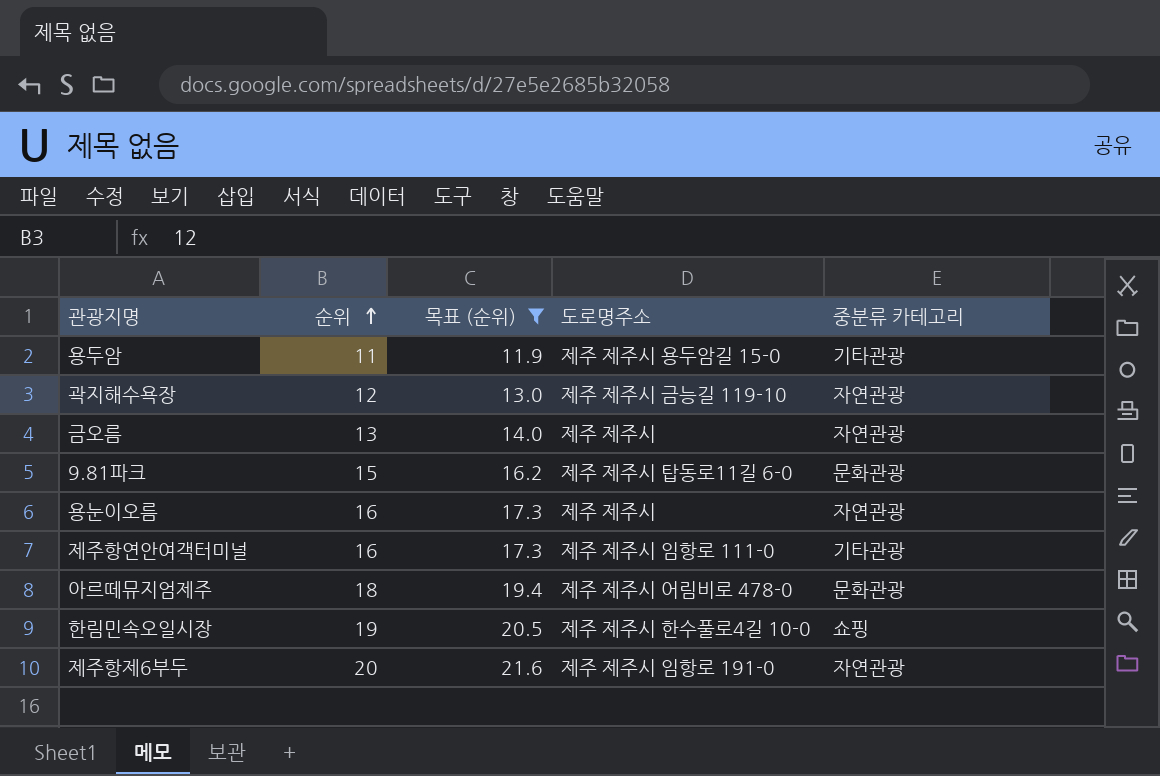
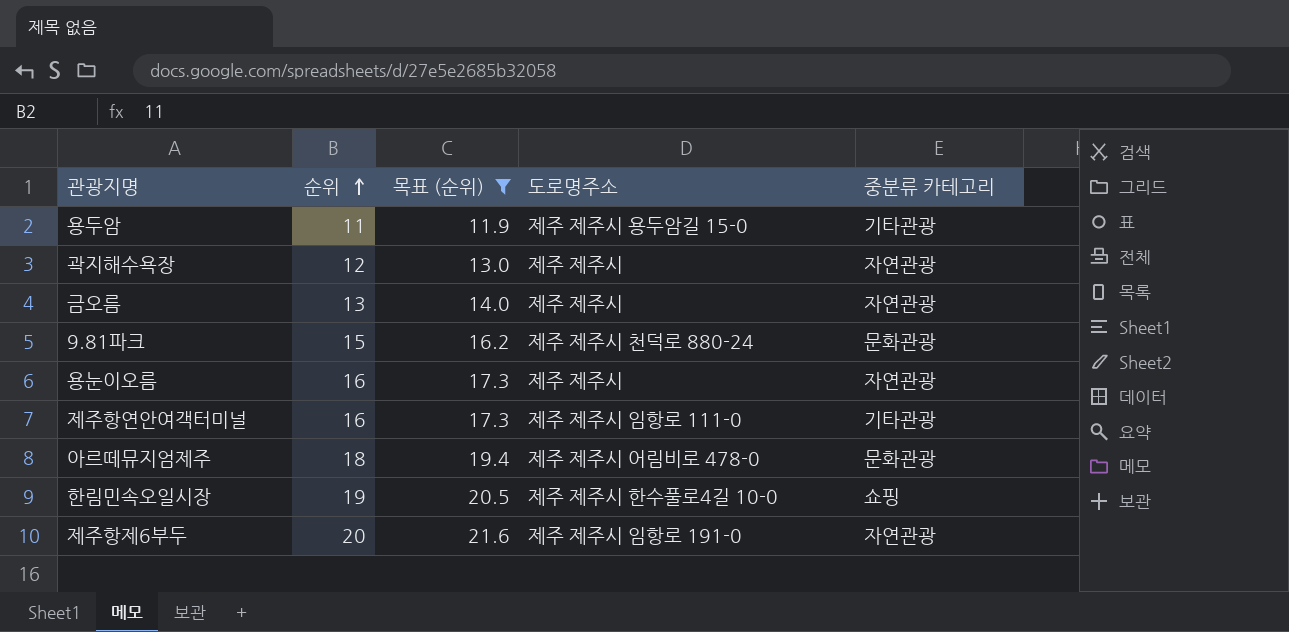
곽지해수욕장 | 도로명주소: 제주 제주시 금능길 119-10 -> 제주 제주시
9.81파크 | 도로명주소: 제주 제주시 탑동로11길 6-0 -> 제주 제주시 천덕로 880-24

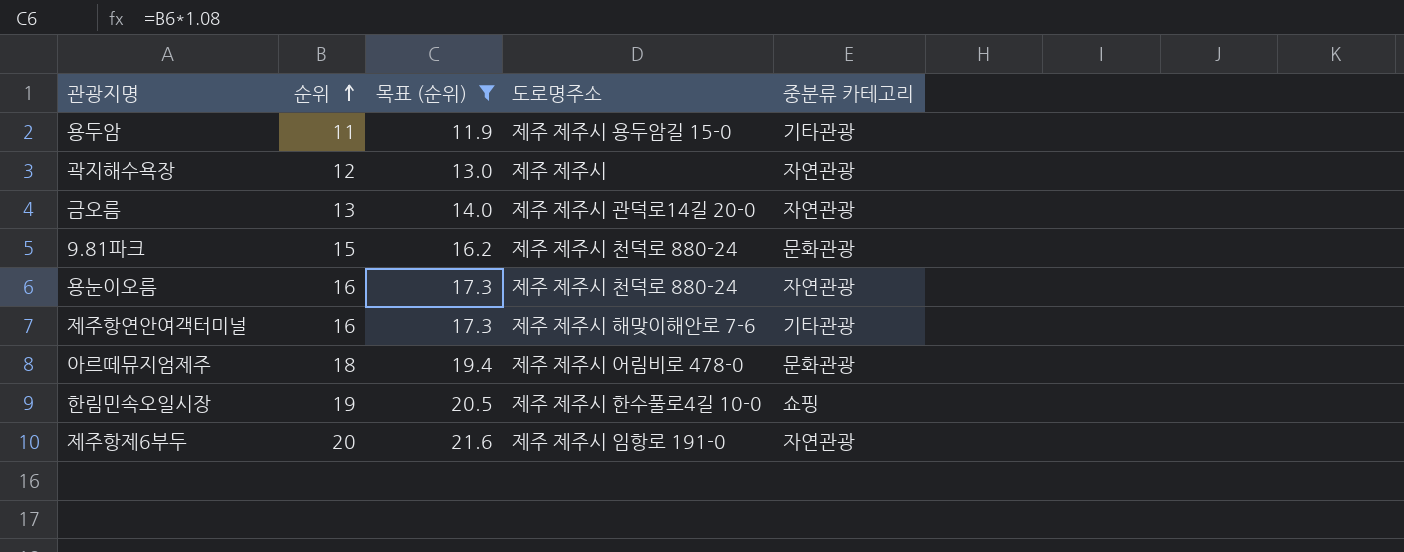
금오름 | 도로명주소: 제주 제주시 -> 제주 제주시 관덕로14길 20-0
용눈이오름 | 도로명주소: 제주 제주시 -> 제주 제주시 천덕로 880-24
제주항연안여객터미널 | 도로명주소: 제주 제주시 임항로 111-0 -> 제주 제주시 해맞이해안로 7-6

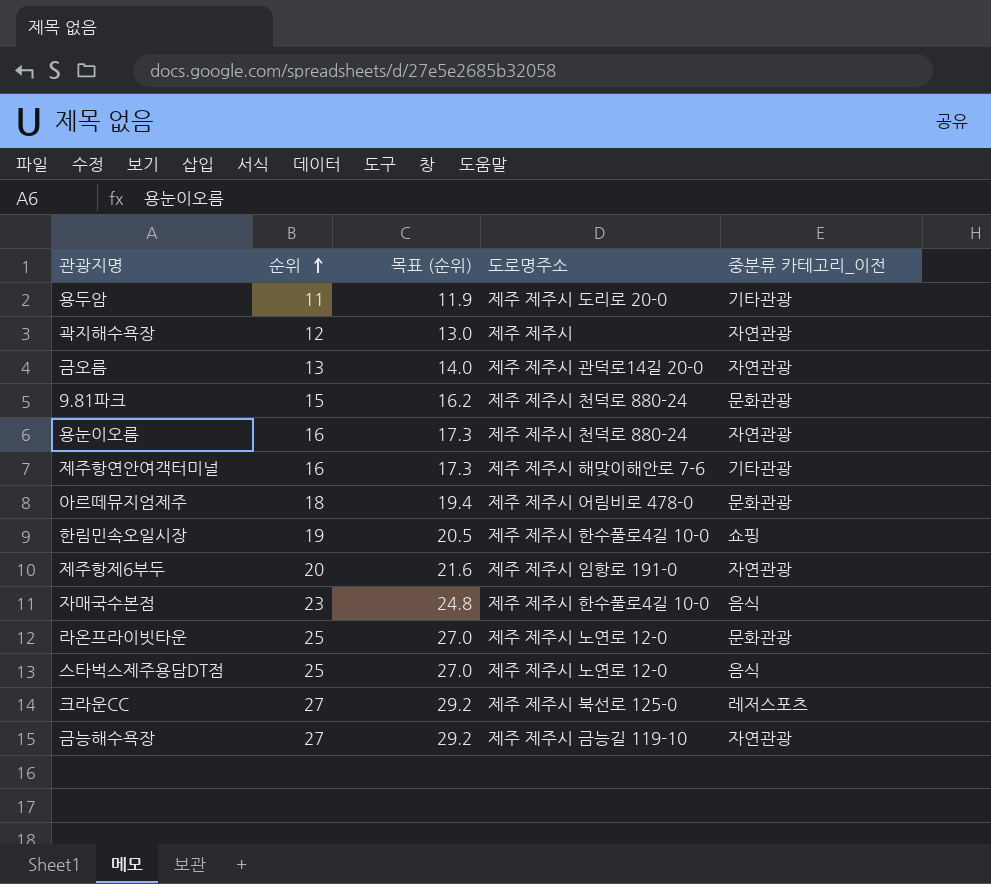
filter: 목표 (순위) <= 21.6 -> none
column name: 중분류 카테고리 -> 중분류 카테고리_이전
용두암 | 도로명주소: 제주 제주시 용두암길 15-0 -> 제주 제주시 도리로 20-0

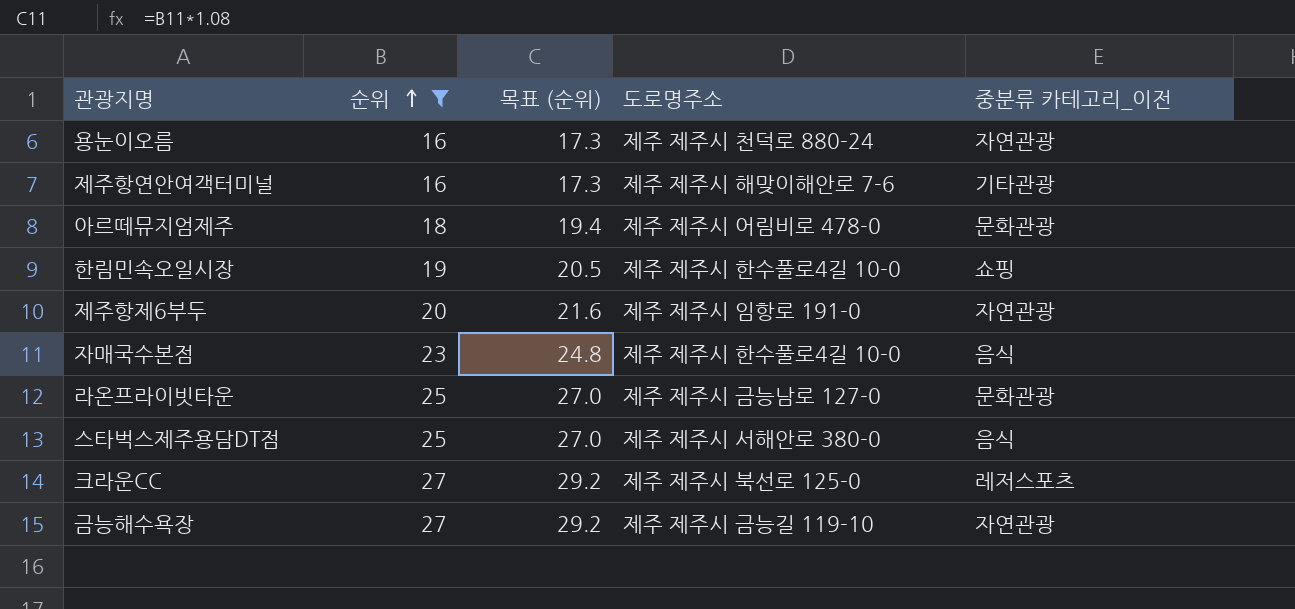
filter: none -> 순위 >= 16
라온프라이빗타운 | 도로명주소: 제주 제주시 노연로 12-0 -> 제주 제주시 금능남로 127-0
스타벅스제주용담DT점 | 도로명주소: 제주 제주시 노연로 12-0 -> 제주 제주시 서해안로 380-0

